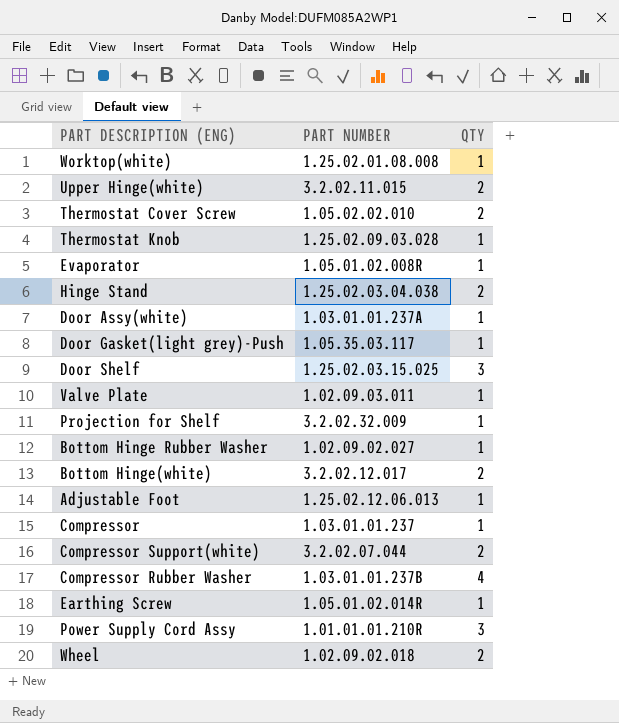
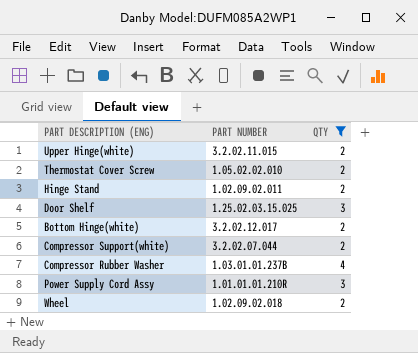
filter: none -> QTY != 1
Hinge Stand | PART NUMBER: 1.25.02.03.04.038 -> 1.02.09.02.011

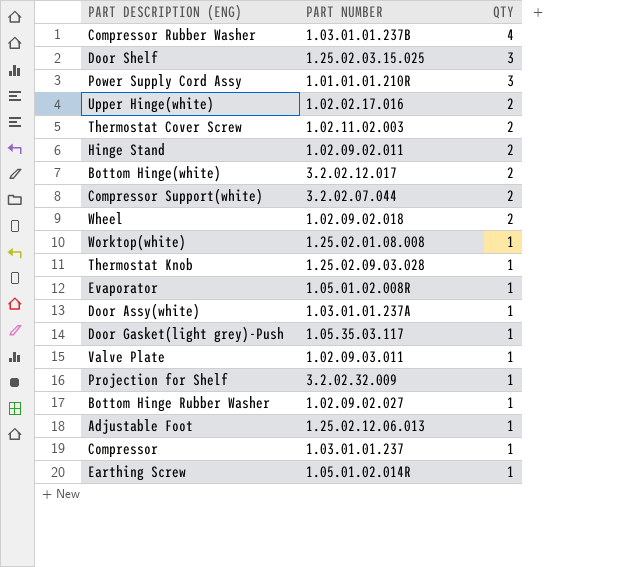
filter: QTY != 1 -> none
row order: none -> QTY descending
Upper Hinge(white) | PART NUMBER: 3.2.02.11.015 -> 1.02.02.17.016
Thermostat Cover Screw | PART NUMBER: 1.05.02.02.010 -> 1.02.11.02.003

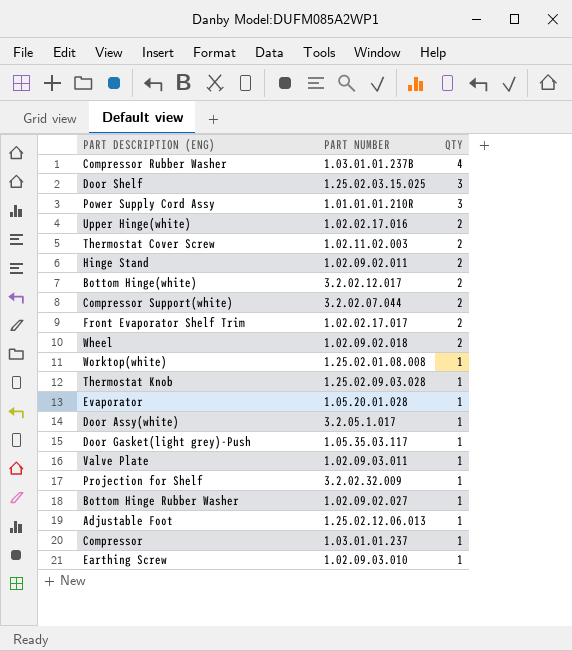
row Front Evaporator Shelf Trim: none -> 1.02.02.17.017 | 2
Evaporator | PART NUMBER: 1.05.01.02.008R -> 1.05.20.01.028
Door Assy(white) | PART NUMBER: 1.03.01.01.237A -> 3.2.05.1.017
Earthing Screw | PART NUMBER: 1.05.01.02.014R -> 1.02.09.03.010

